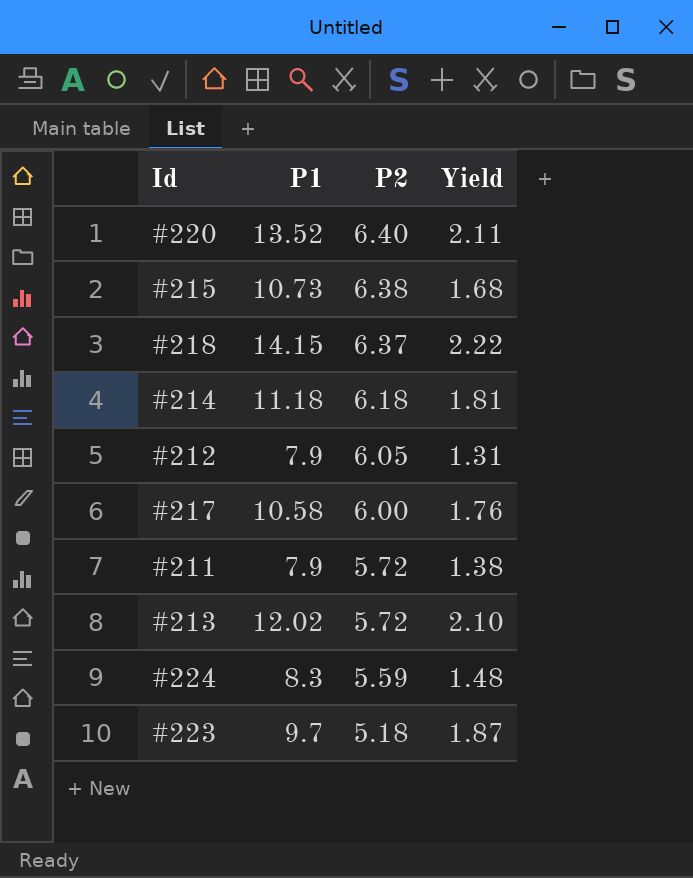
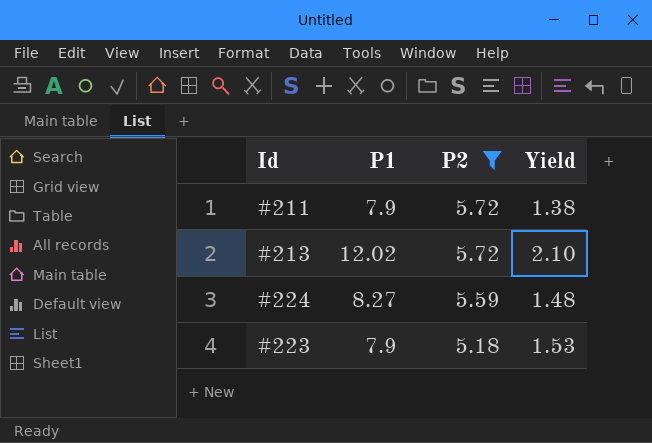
filter: none -> P2 <= 5.72
#224 | P1: 8.3 -> 8.27
#223 | P1: 9.7 -> 7.9
#223 | Yield: 1.87 -> 1.53

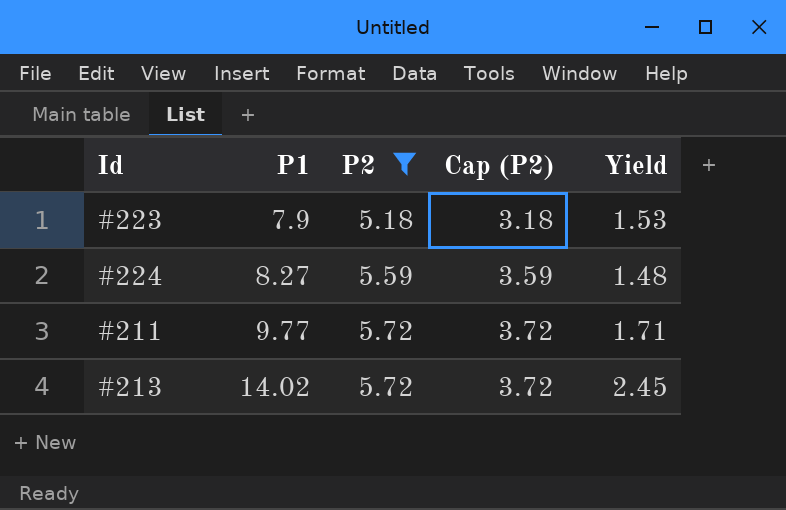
row order: P2 descending -> P1 ascending
column Cap (P2) | formula: none -> [P2] - 2
#211 | P1: 7.9 -> 9.77
#211 | Yield: 1.38 -> 1.71
#213 | P1: 12.02 -> 14.02
#213 | Yield: 2.10 -> 2.45

